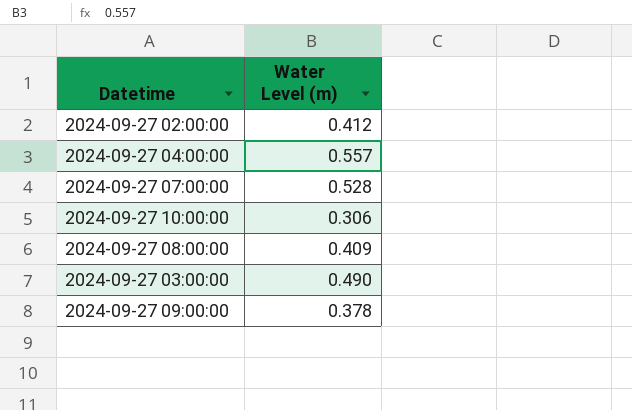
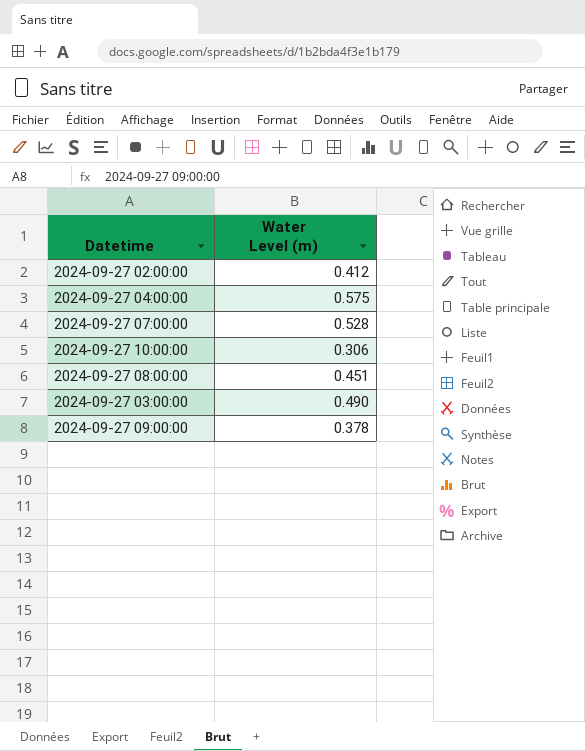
2024-09-27 04:00:00 | Water Level (m): 0.557 -> 0.575
2024-09-27 08:00:00 | Water Level (m): 0.409 -> 0.451

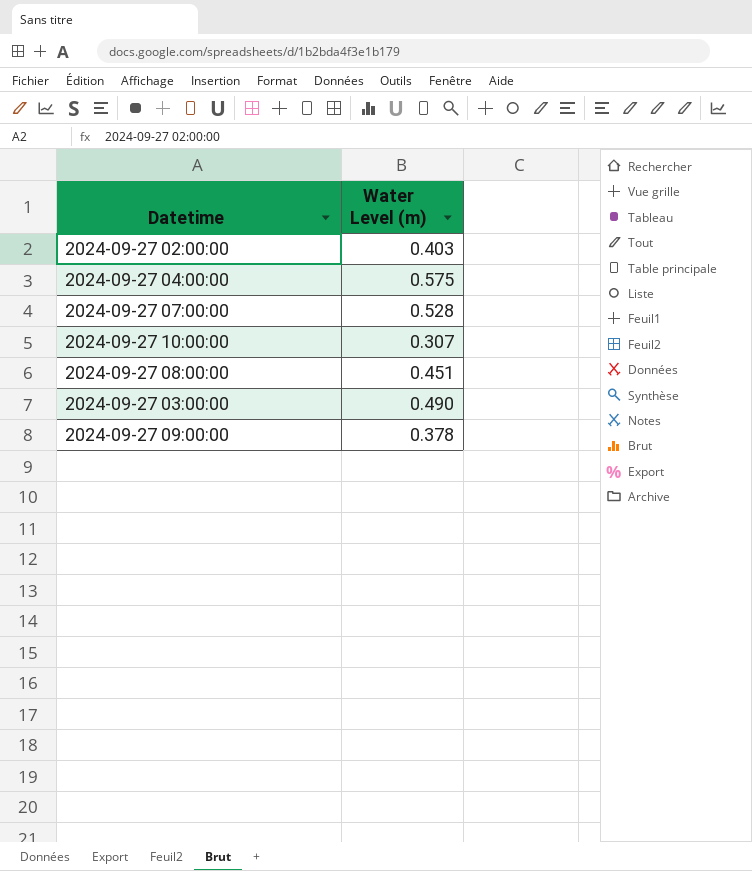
2024-09-27 02:00:00 | Water Level (m): 0.412 -> 0.403
2024-09-27 10:00:00 | Water Level (m): 0.306 -> 0.307

